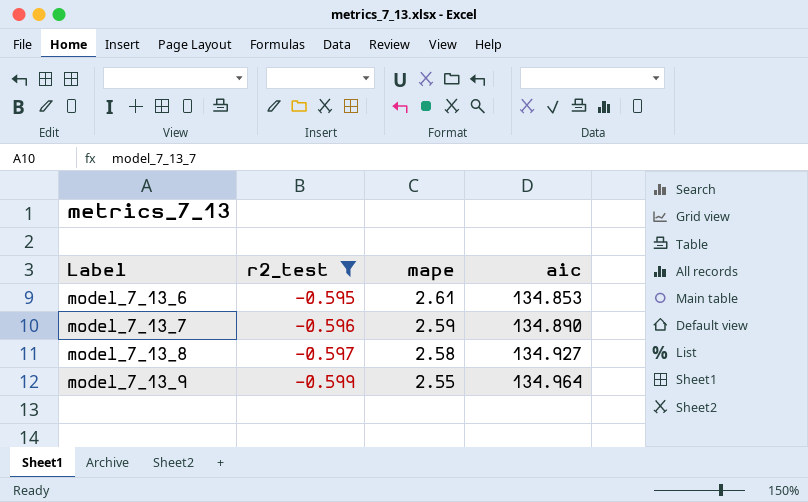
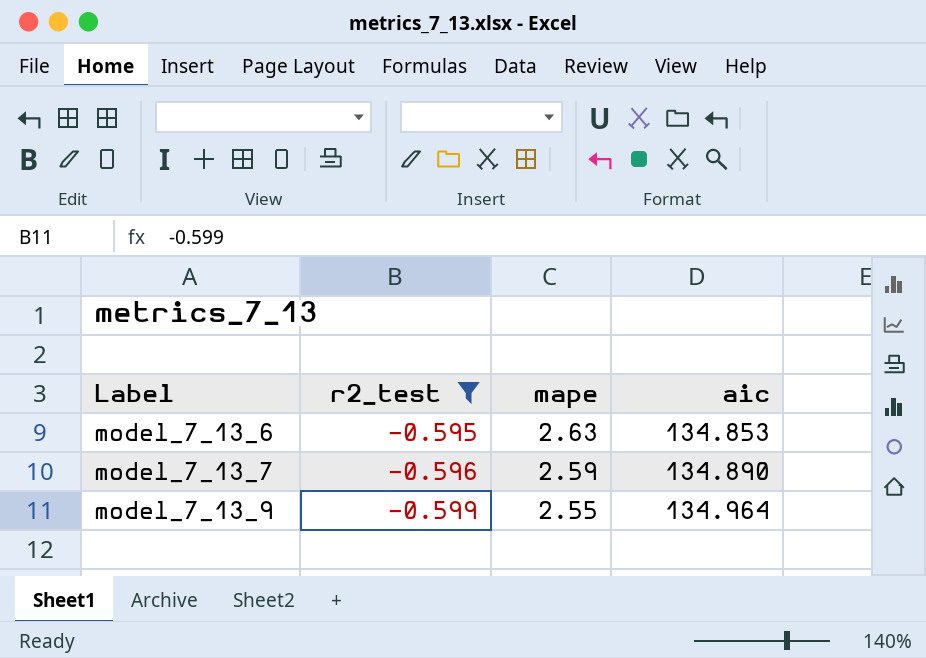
row model_7_13_8: -0.597 | 2.58 | 134.927 -> none
model_7_13_6 | mape: 2.61 -> 2.63

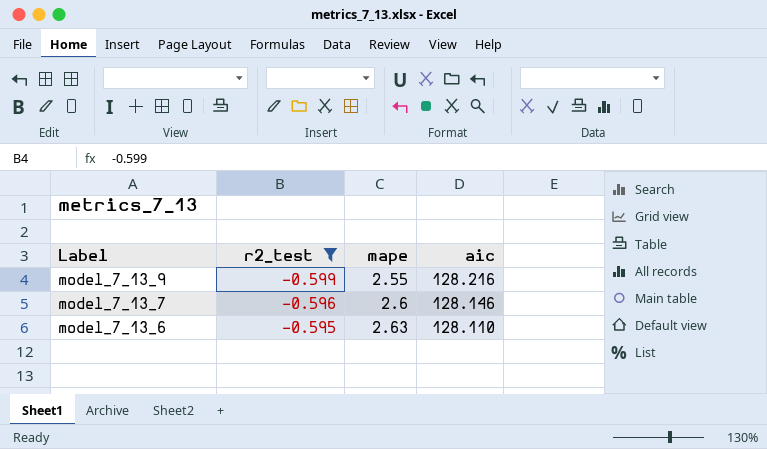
row order: Label ascending -> Label descending
model_7_13_9 | aic: 134.964 -> 128.216
model_7_13_7 | mape: 2.59 -> 2.6
model_7_13_7 | aic: 134.890 -> 128.146
model_7_13_6 | aic: 134.853 -> 128.110

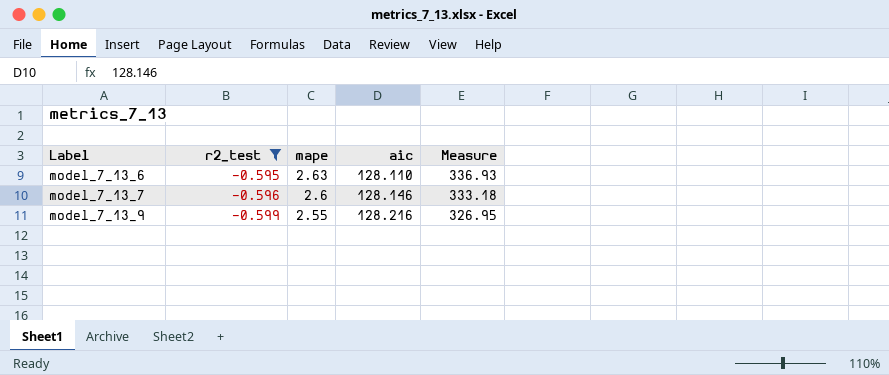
row order: Label descending -> Label ascending
column Measure | formula: none -> [mape] * [aic]

